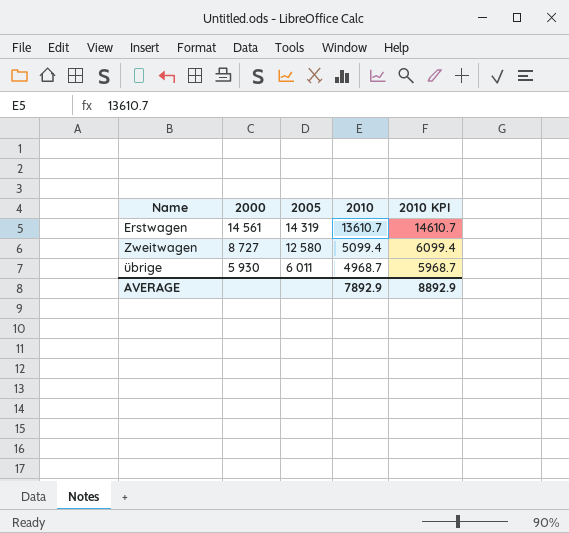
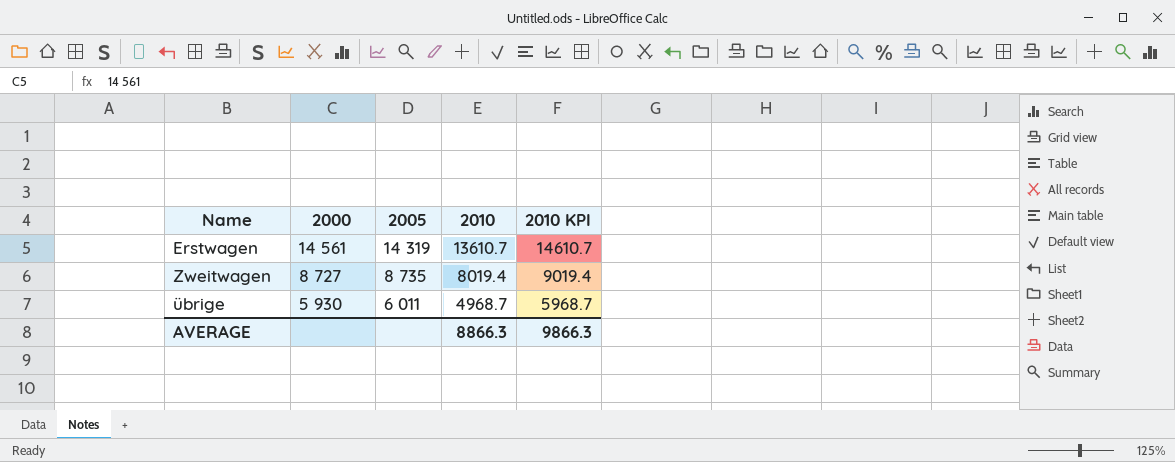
Zweitwagen | 2005: 12 580 -> 8 735
Zweitwagen | 2010: 5099.4 -> 8019.4
Zweitwagen | 2010 KPI: 6099.4 -> 9019.4
AVERAGE | 2010: 7892.9 -> 8866.3
AVERAGE | 2010 KPI: 8892.9 -> 9866.3

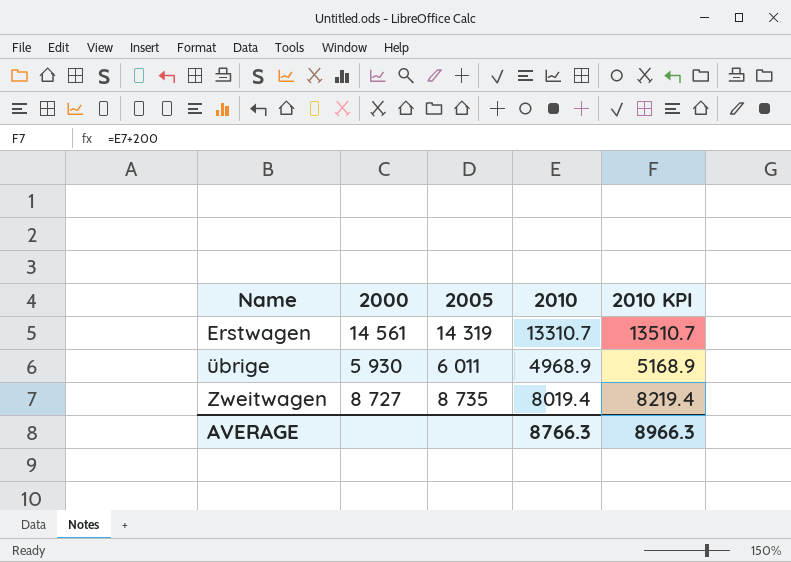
row order: 2000 descending -> Name ascending
column 2010 KPI | formula: [2010] + 1000 -> [2010] + 200
Erstwagen | 2010: 13610.7 -> 13310.7
übrige | 2010: 4968.7 -> 4968.9
AVERAGE | 2010: 8866.3 -> 8766.3
AVERAGE | 2010 KPI: 9866.3 -> 8966.3

